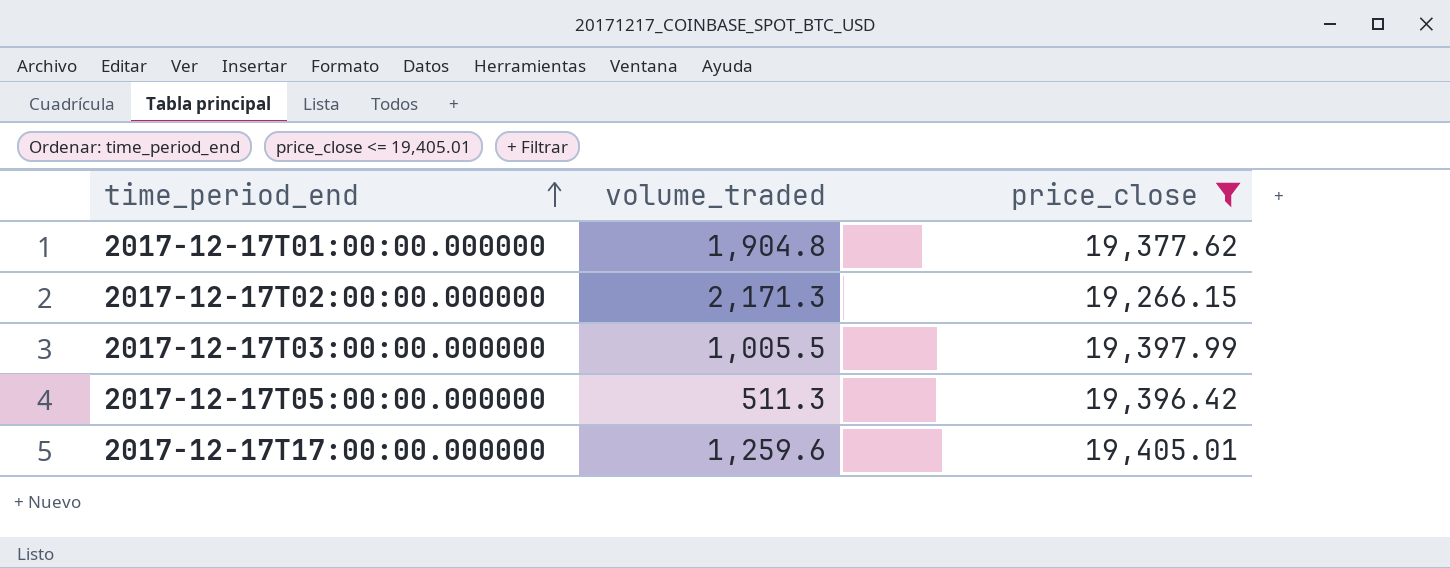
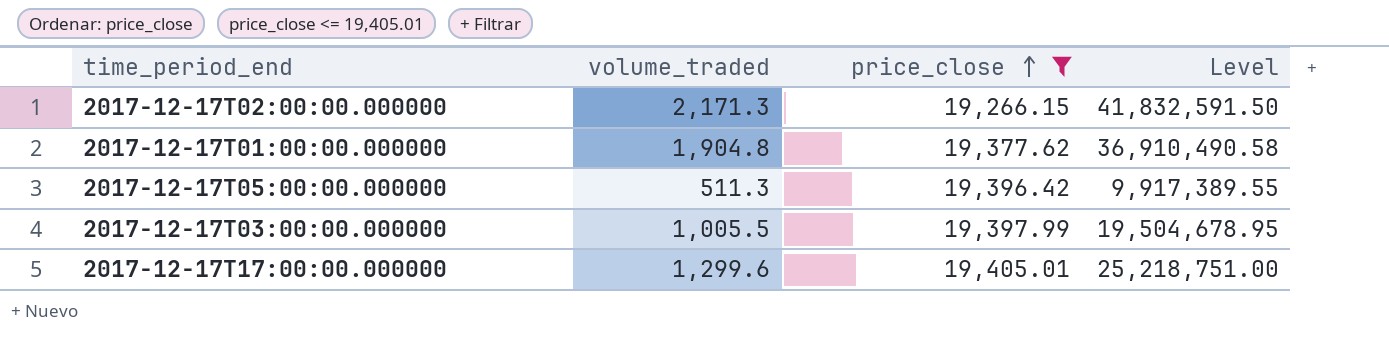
row order: time_period_end ascending -> price_close ascending
column Level | formula: none -> [volume_traded] * [price_close]
2017-12-17T17:00:00.000000 | volume_traded: 1,259.6 -> 1,299.6

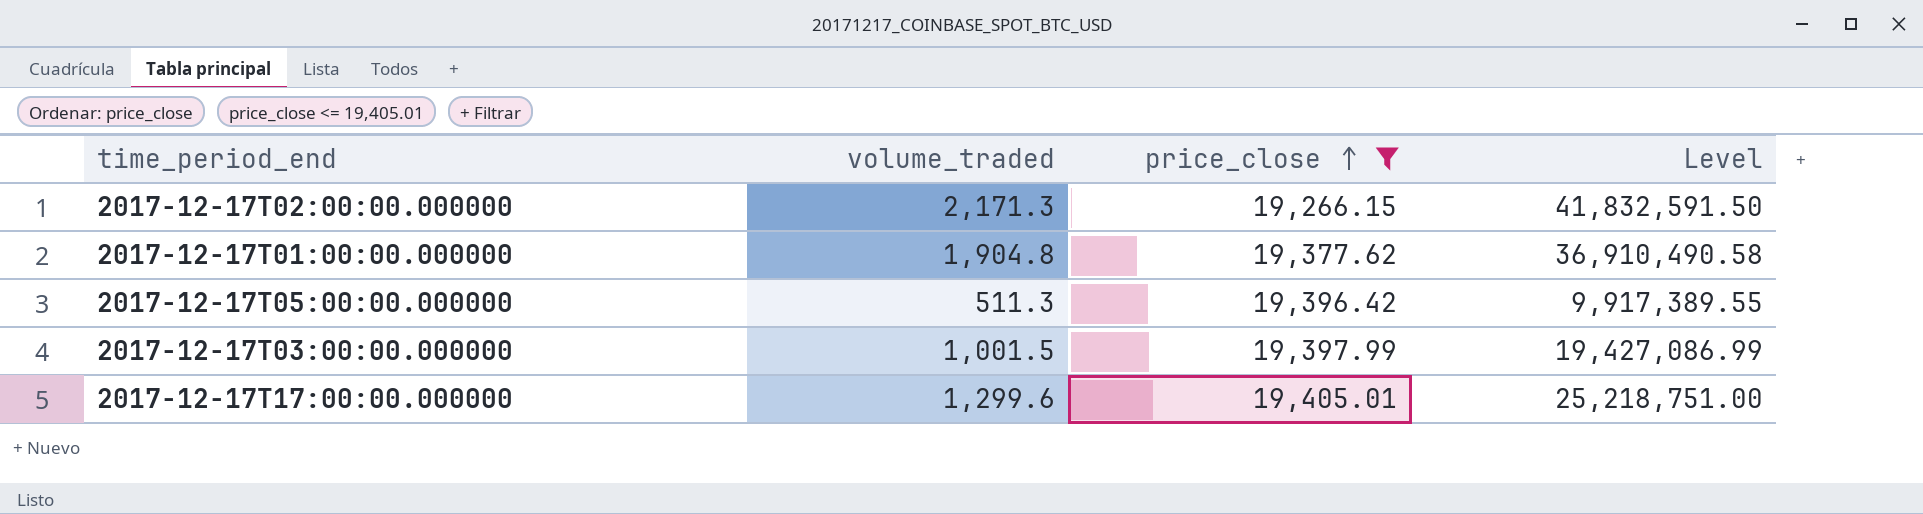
2017-12-17T03:00:00.000000 | volume_traded: 1,005.5 -> 1,001.5
2017-12-17T03:00:00.000000 | Level: 19,504,678.95 -> 19,427,086.99

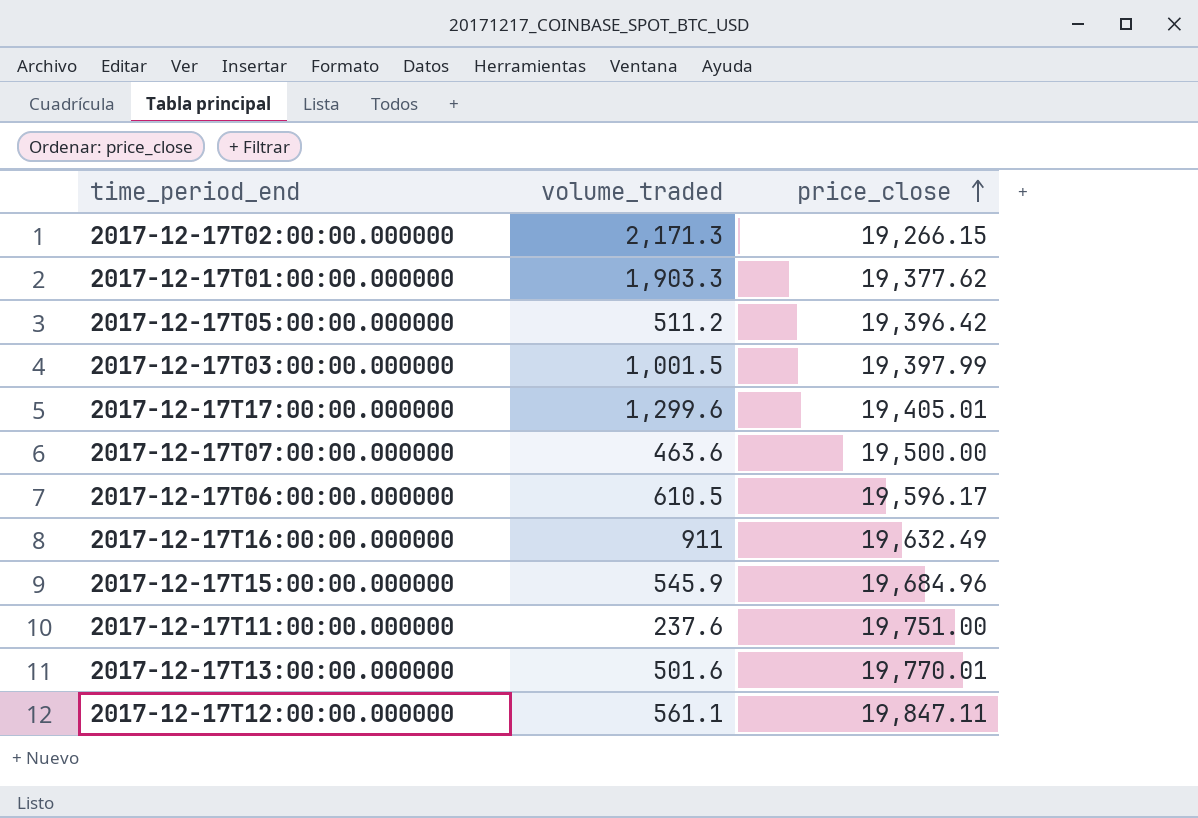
filter: price_close <= 19,405.01 -> none
column Level | formula: [volume_traded] * [price_close] -> none
2017-12-17T01:00:00.000000 | volume_traded: 1,904.8 -> 1,903.3
2017-12-17T05:00:00.000000 | volume_traded: 511.3 -> 511.2

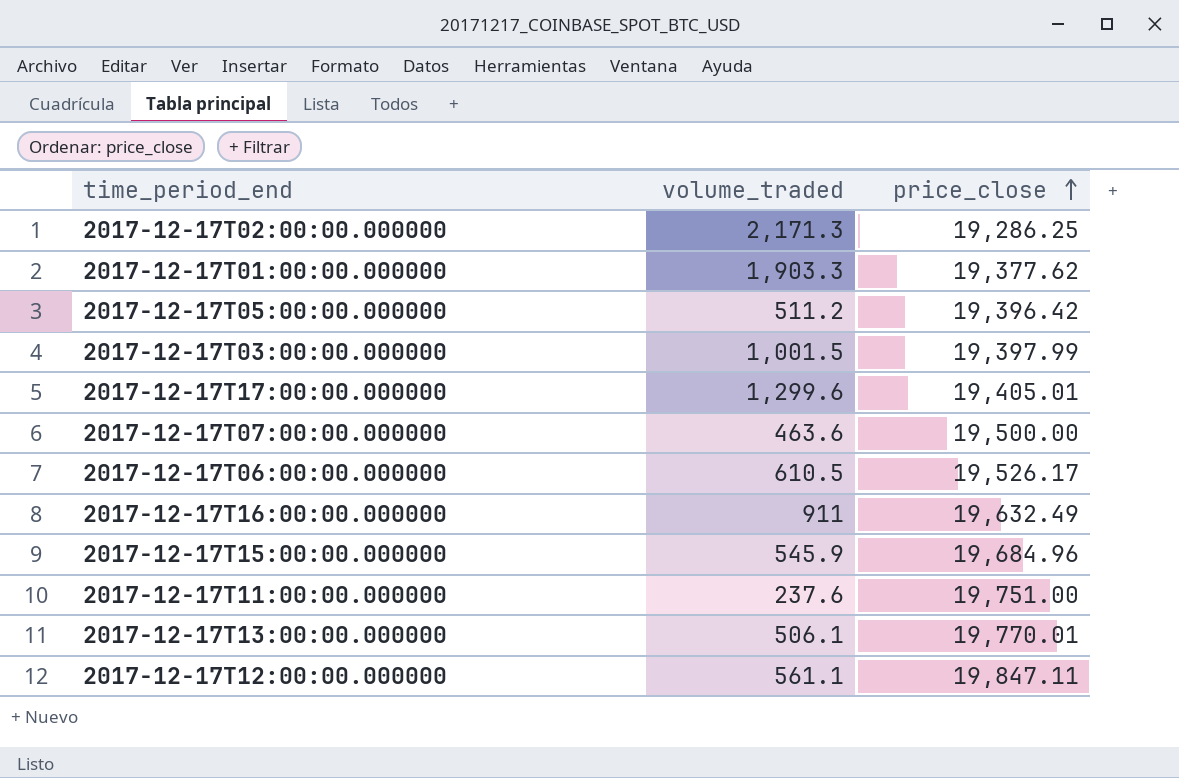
2017-12-17T02:00:00.000000 | price_close: 19,266.15 -> 19,286.25
2017-12-17T06:00:00.000000 | price_close: 19,596.17 -> 19,526.17
2017-12-17T13:00:00.000000 | volume_traded: 501.6 -> 506.1

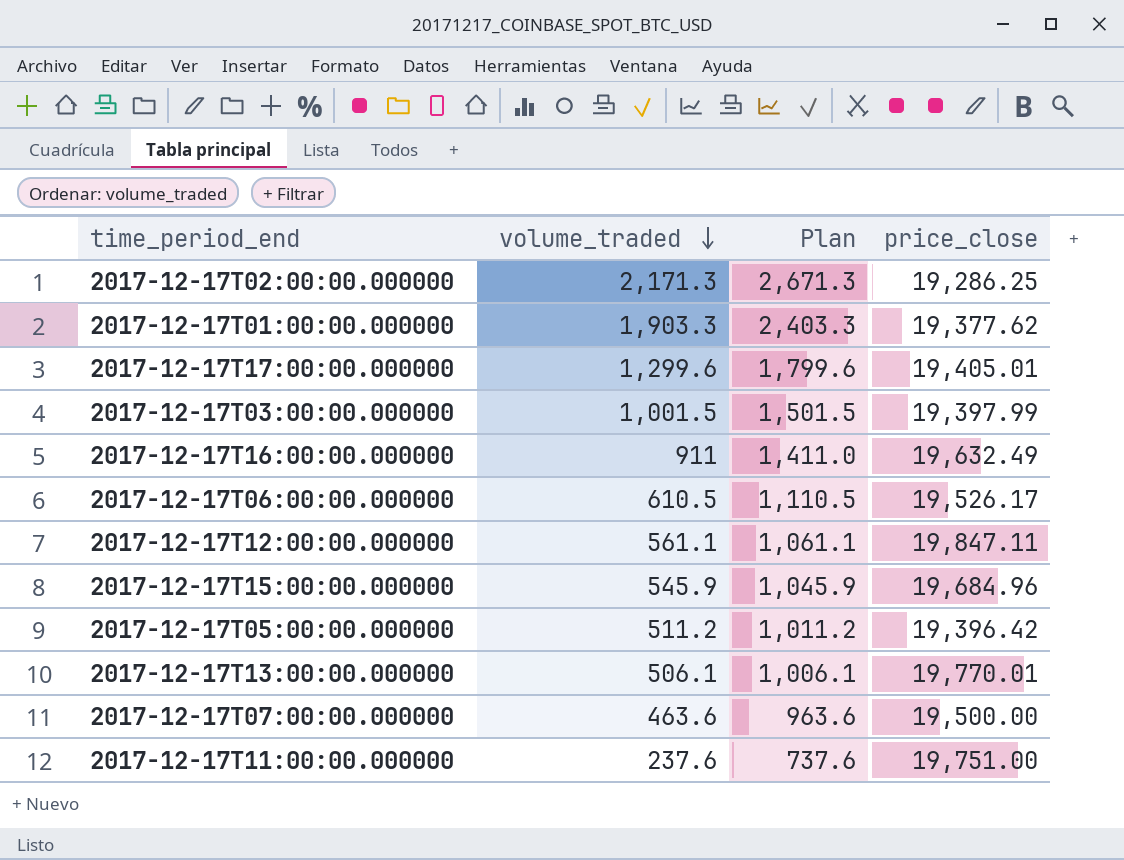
row order: price_close ascending -> volume_traded descending
column Plan | formula: none -> [volume_traded] + 500

